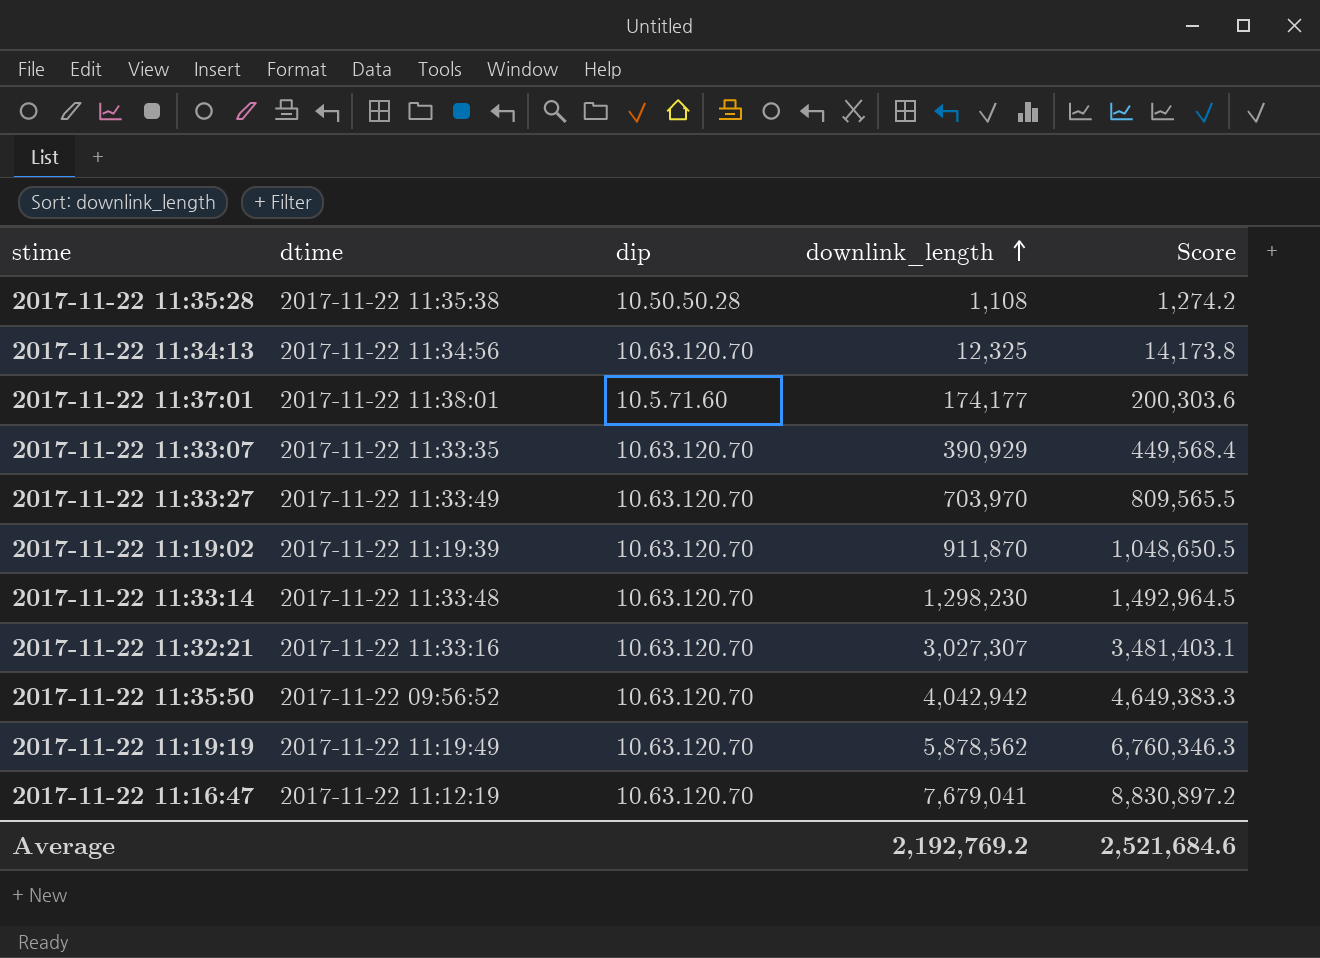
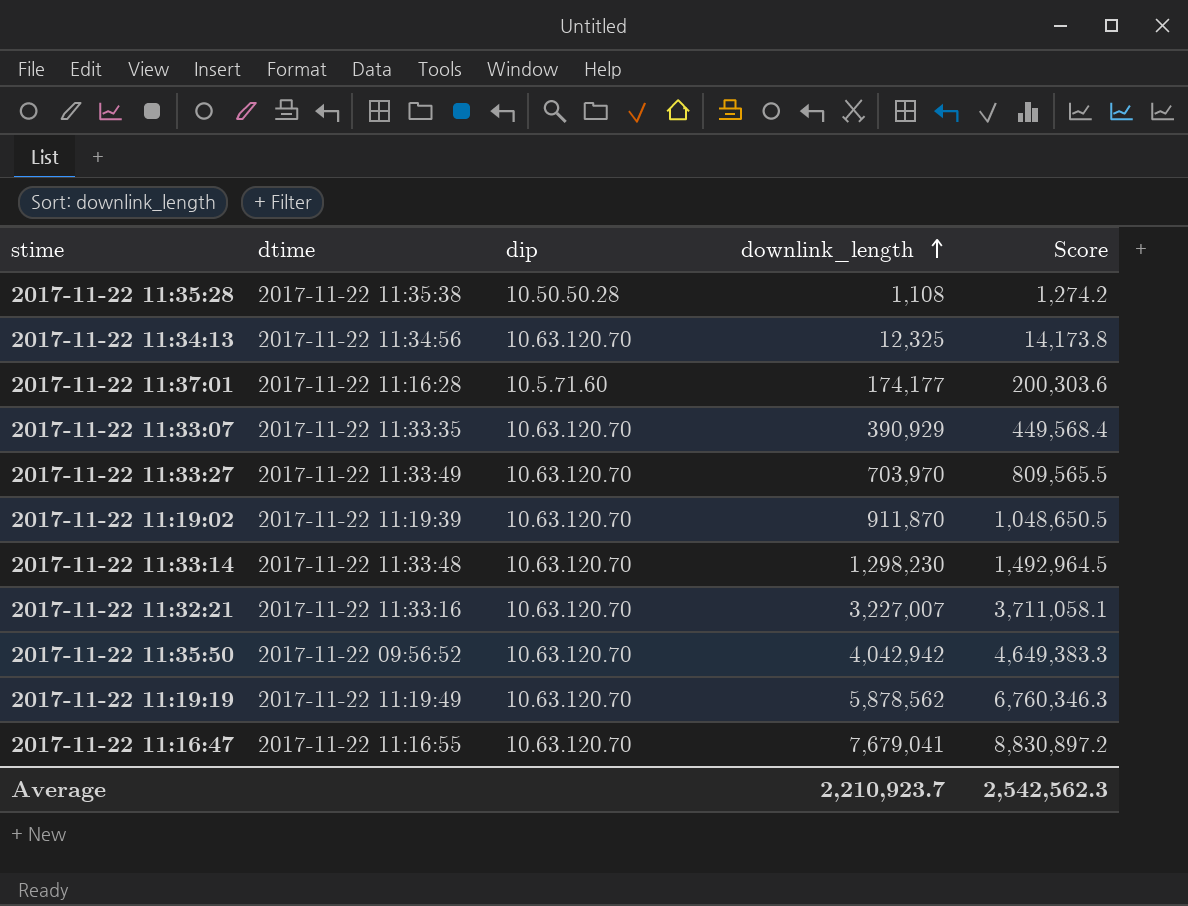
2017-11-22 11:37:01 | dtime: 2017-11-22 11:38:01 -> 2017-11-22 11:16:28
2017-11-22 11:32:21 | downlink_length: 3,027,307 -> 3,227,007
2017-11-22 11:32:21 | Score: 3,481,403.1 -> 3,711,058.1
2017-11-22 11:16:47 | dtime: 2017-11-22 11:12:19 -> 2017-11-22 11:16:55
Average | downlink_length: 2,192,769.2 -> 2,210,923.7
Average | Score: 2,521,684.6 -> 2,542,562.3

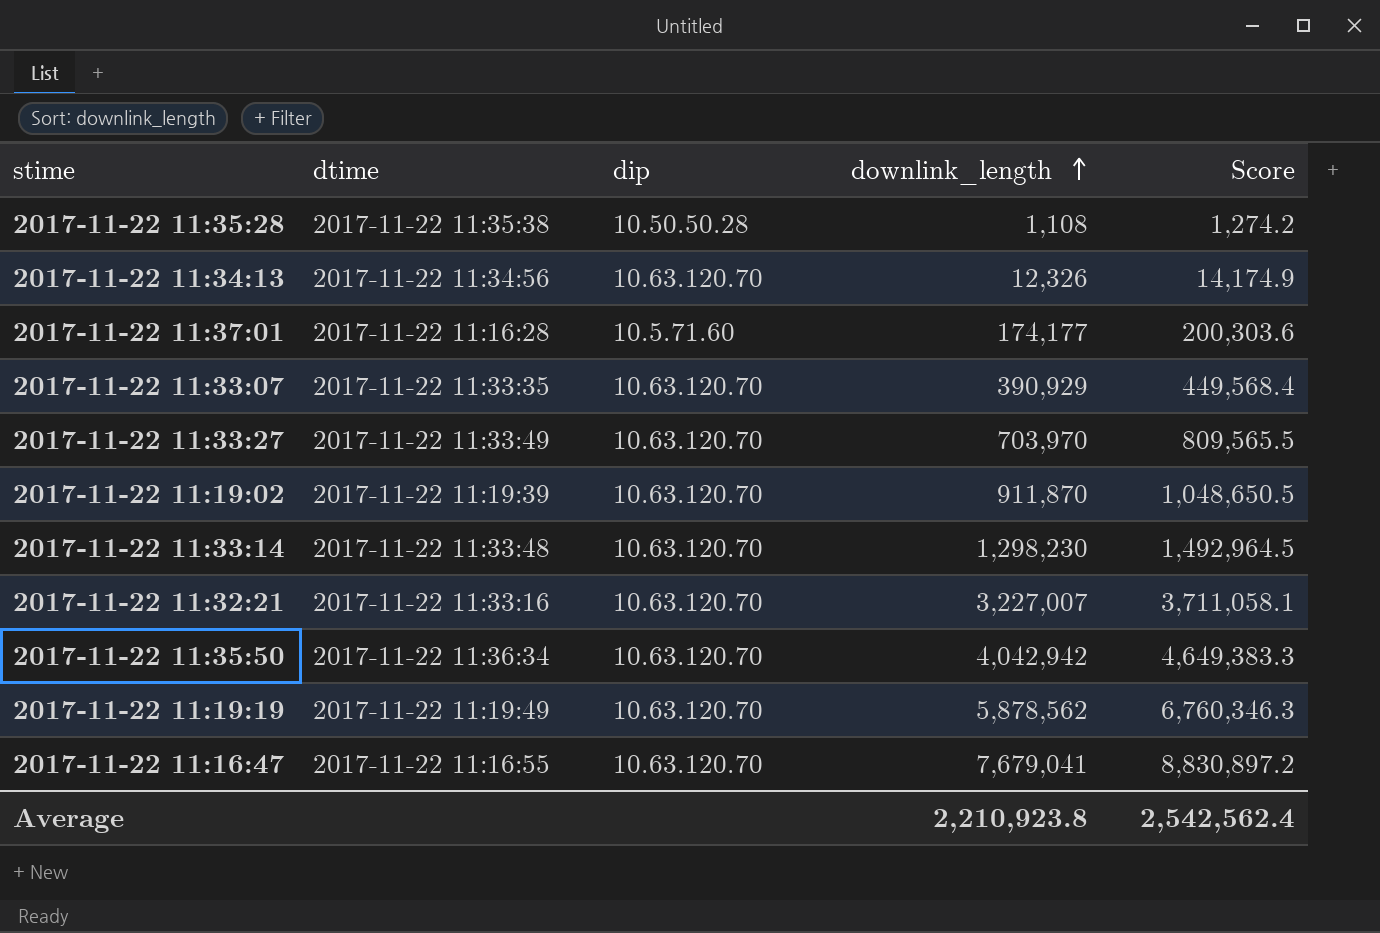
2017-11-22 11:34:13 | downlink_length: 12,325 -> 12,326
2017-11-22 11:34:13 | Score: 14,173.8 -> 14,174.9
2017-11-22 11:35:50 | dtime: 2017-11-22 09:56:52 -> 2017-11-22 11:36:34
Average | downlink_length: 2,210,923.7 -> 2,210,923.8
Average | Score: 2,542,562.3 -> 2,542,562.4

